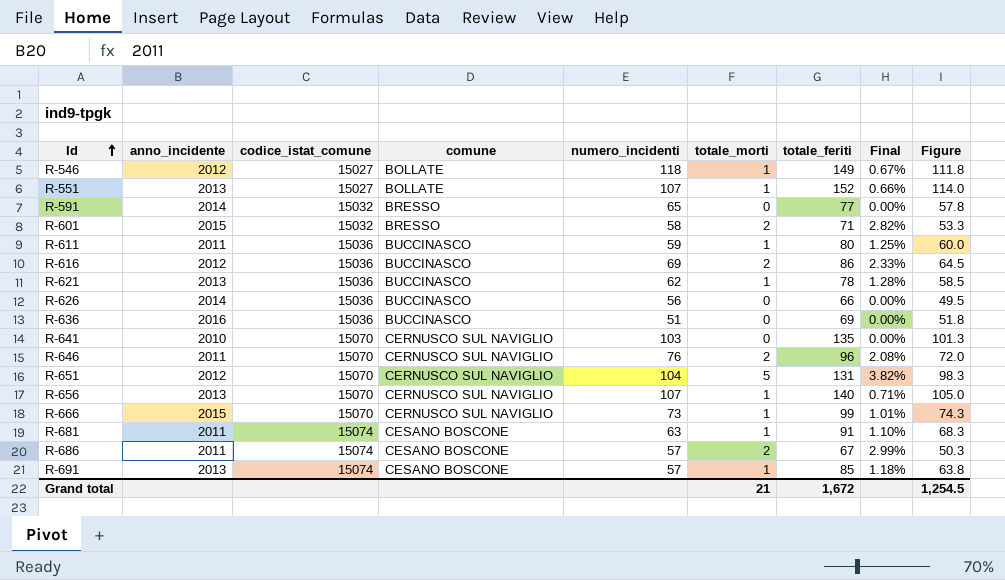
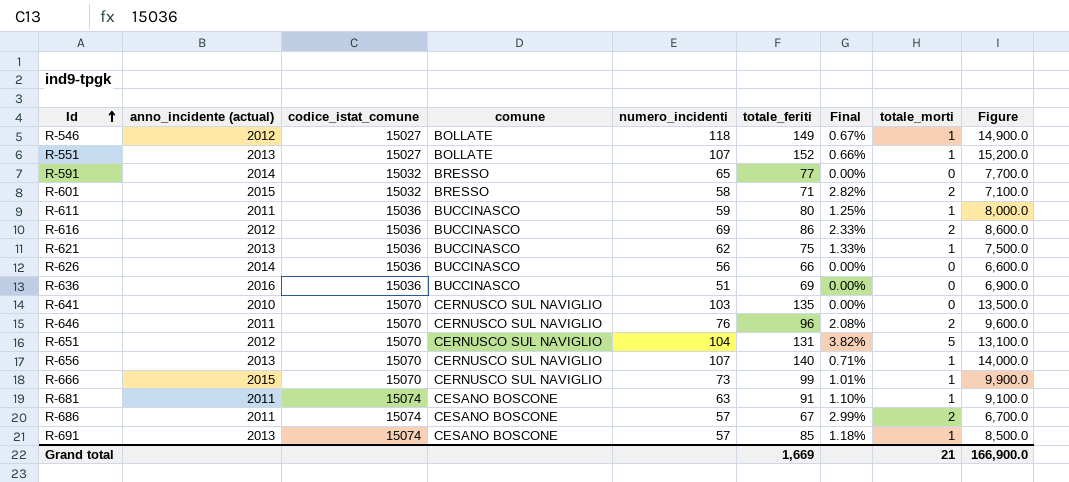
column name: anno_incidente -> anno_incidente (actual)
column totale_morti | position: 6 -> 8
column Figure | formula: [totale_feriti] * 0.75 -> [totale_feriti] * 100
R-621 | totale_feriti: 78 -> 75
R-621 | Final: 1.28% -> 1.33%
Grand total | totale_feriti: 1,672 -> 1,669
Grand total | Figure: 1,254.5 -> 166,900.0

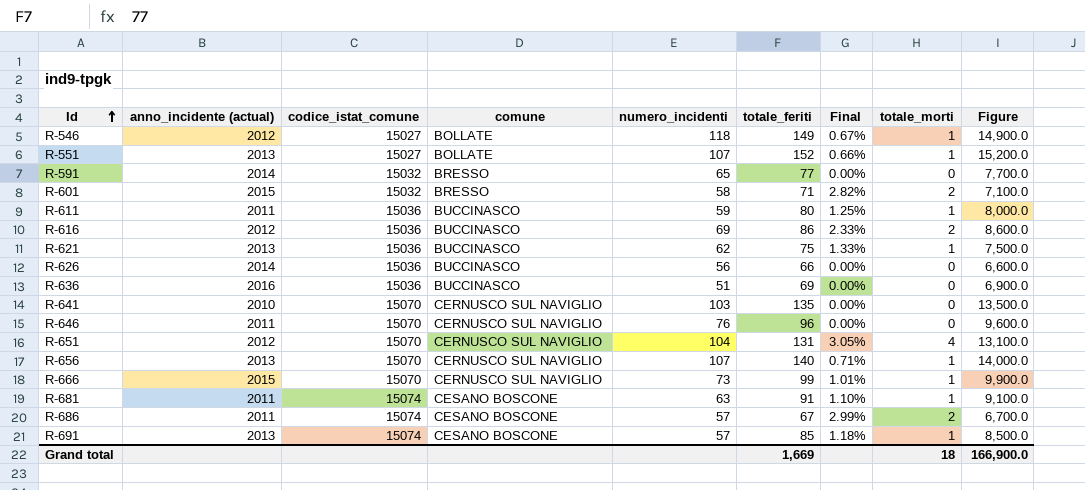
R-646 | Final: 2.08% -> 0.00%
R-646 | totale_morti: 2 -> 0
R-651 | Final: 3.82% -> 3.05%
R-651 | totale_morti: 5 -> 4
Grand total | totale_morti: 21 -> 18

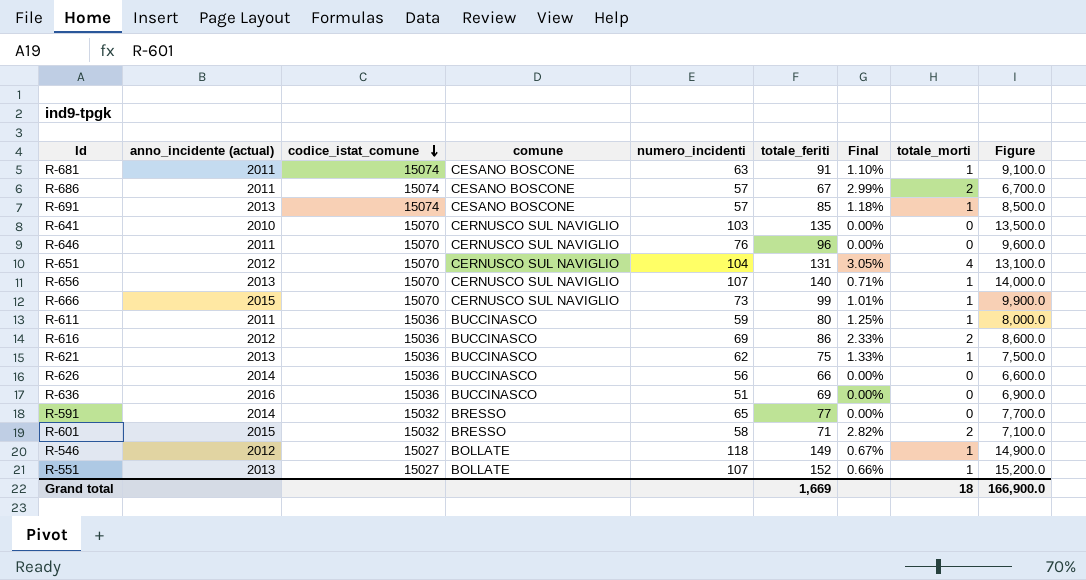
row order: Id ascending -> codice_istat_comune descending

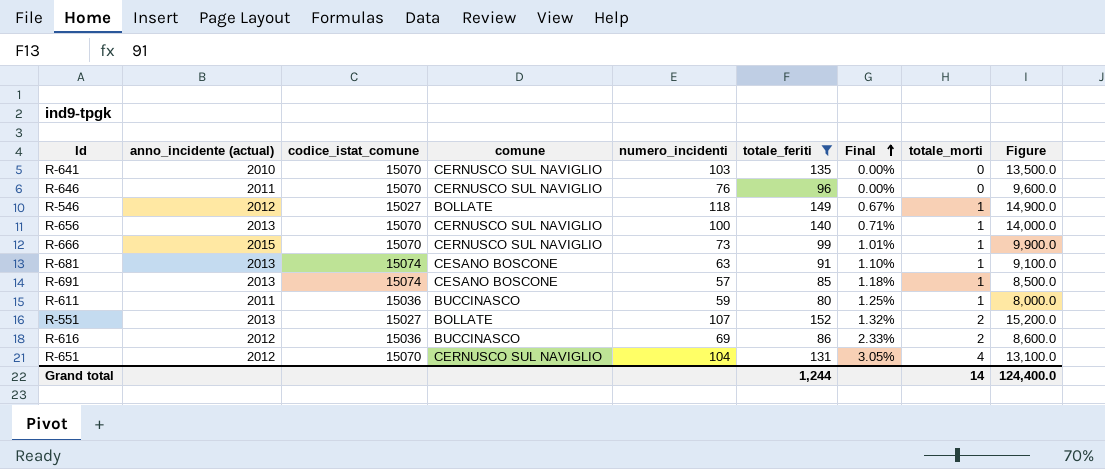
filter: none -> totale_feriti >= 80
row order: codice_istat_comune descending -> Final ascending
R-656 | numero_incidenti: 107 -> 100
R-681 | anno_incidente (actual): 2011 -> 2013
R-551 | Final: 0.66% -> 1.32%
R-551 | totale_morti: 1 -> 2
Grand total | totale_feriti: 1,669 -> 1,244
Grand total | totale_morti: 18 -> 14
Grand total | Figure: 166,900.0 -> 124,400.0

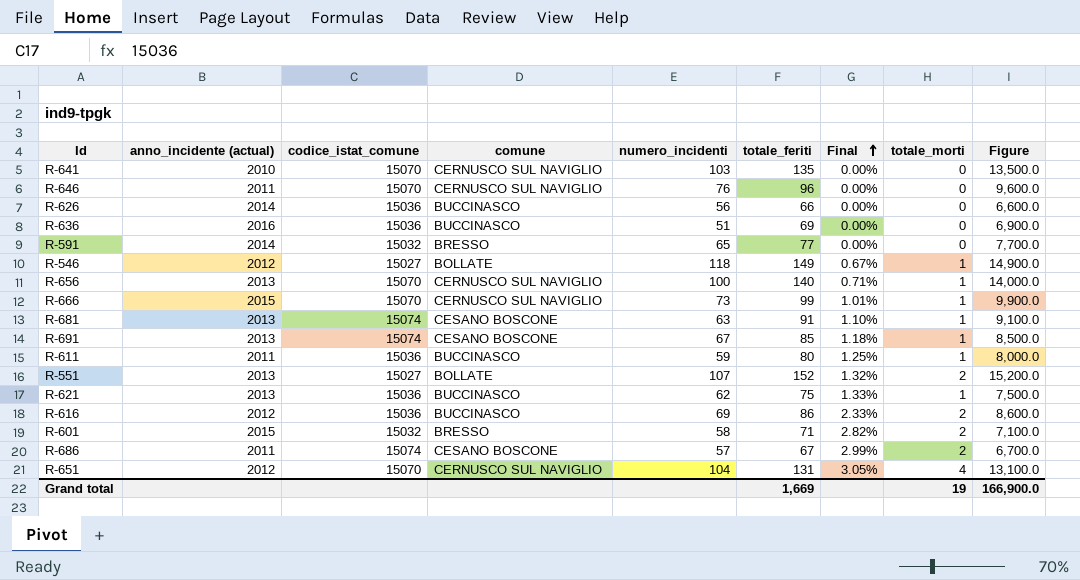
filter: totale_feriti >= 80 -> none
R-691 | numero_incidenti: 57 -> 67
Grand total | totale_feriti: 1,244 -> 1,669
Grand total | totale_morti: 14 -> 19
Grand total | Figure: 124,400.0 -> 166,900.0

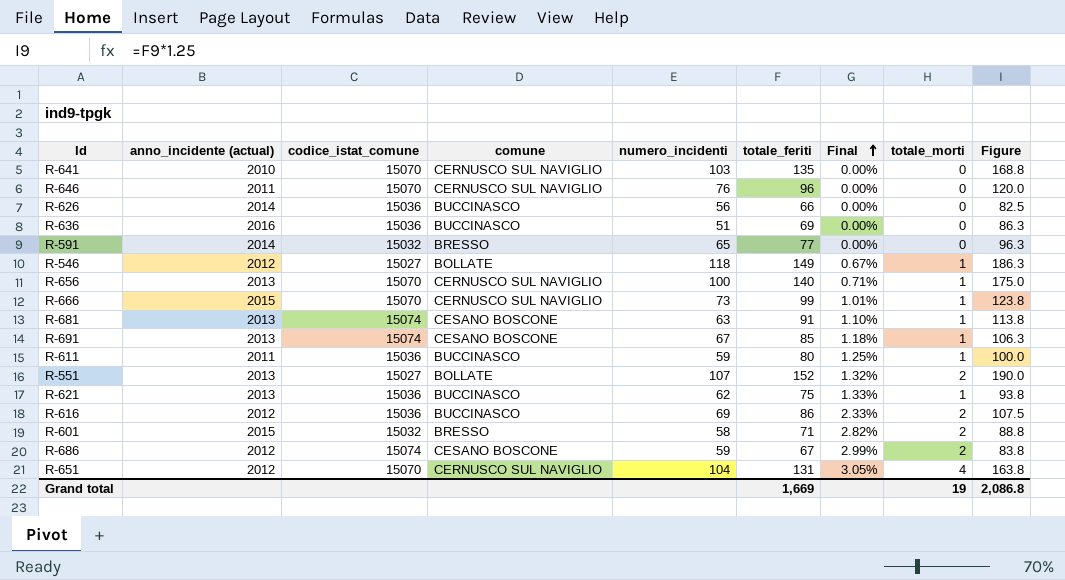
column Figure | formula: [totale_feriti] * 100 -> [totale_feriti] * 1.25
R-686 | anno_incidente (actual): 2011 -> 2012
R-686 | numero_incidenti: 57 -> 59
Grand total | Figure: 166,900.0 -> 2,086.8

